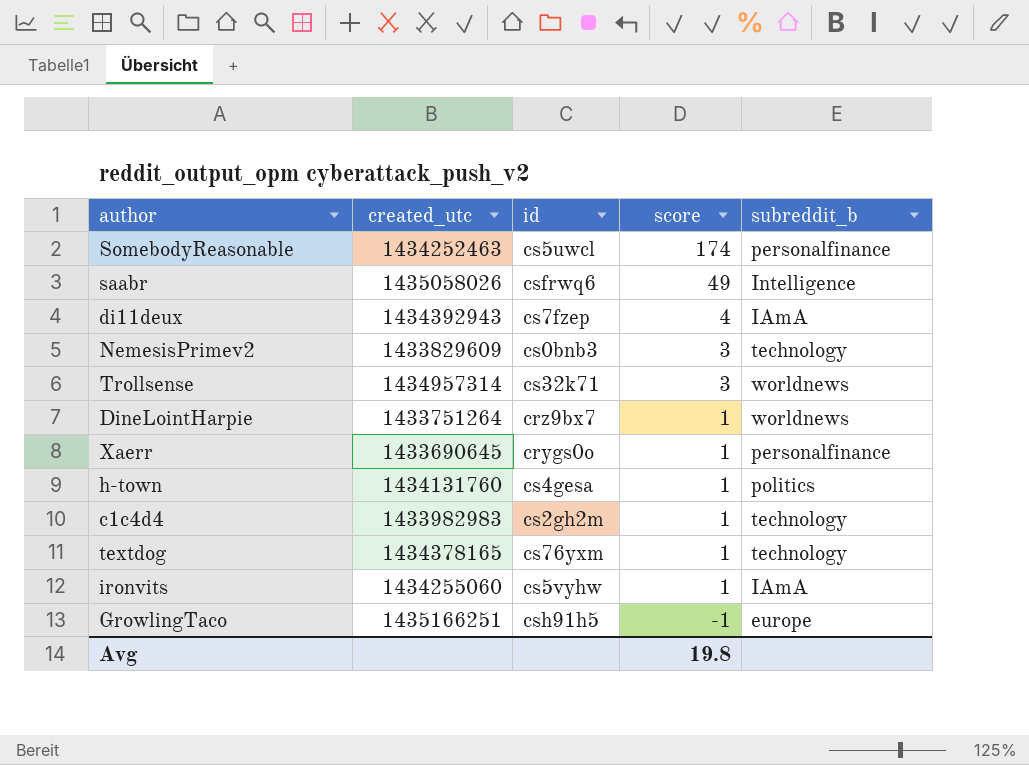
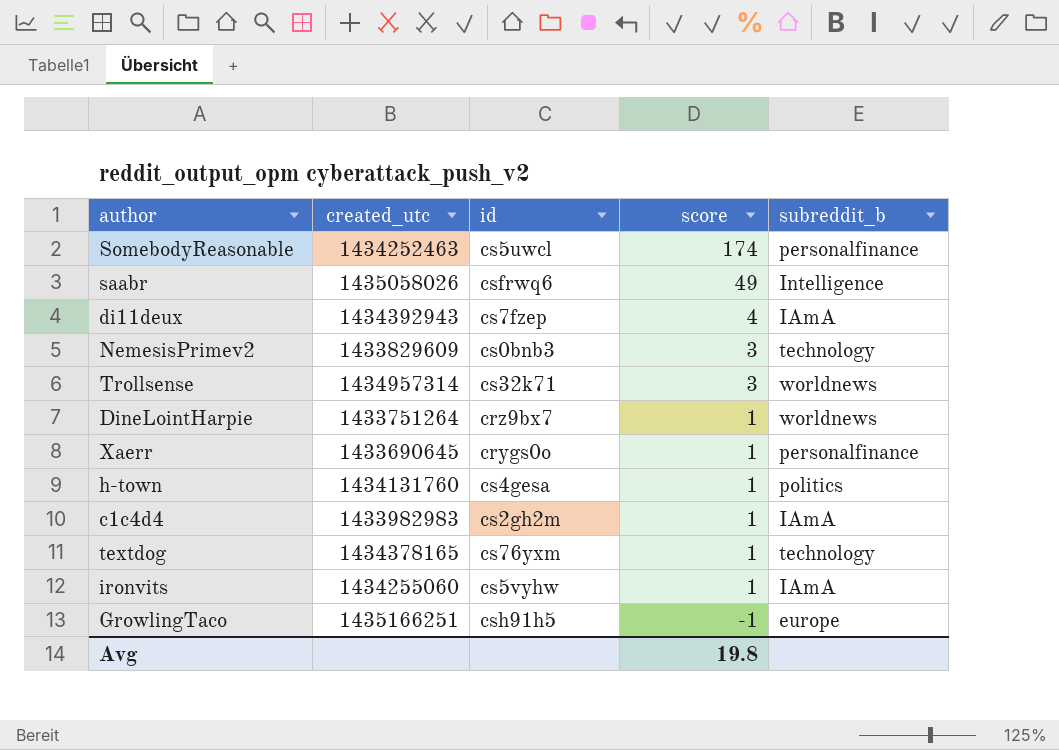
c1c4d4 | subreddit_b: technology -> IAmA

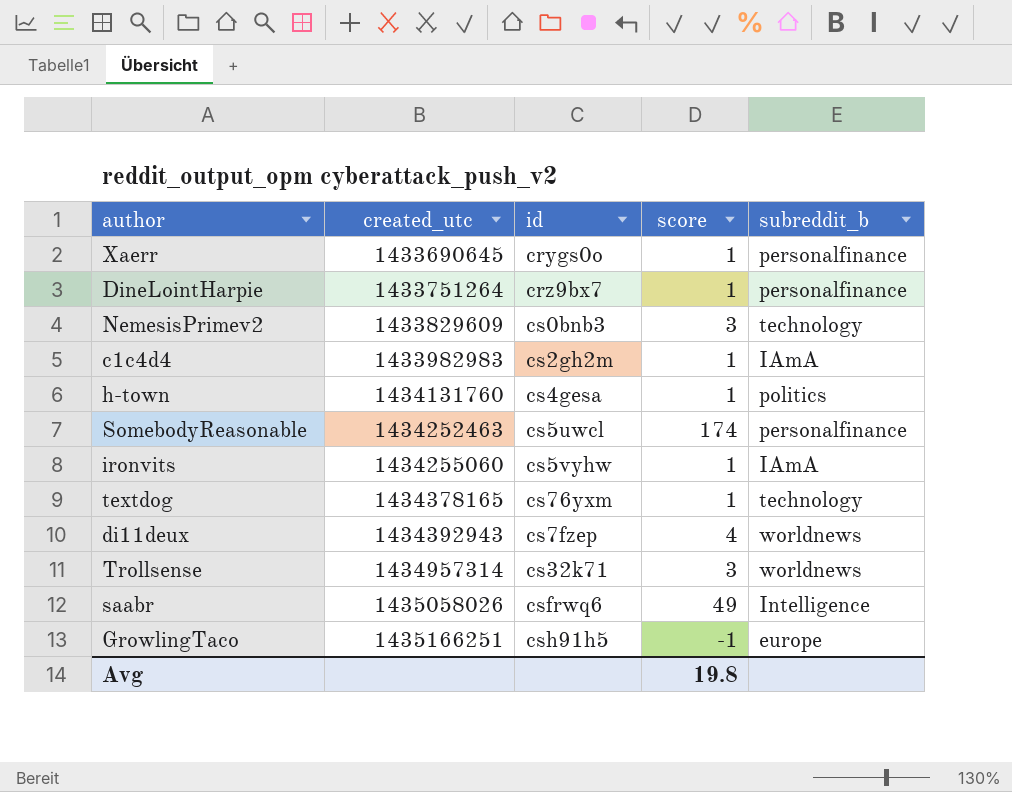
row order: score descending -> created_utc ascending
DineLointHarpie | subreddit_b: worldnews -> personalfinance
di11deux | subreddit_b: IAmA -> worldnews

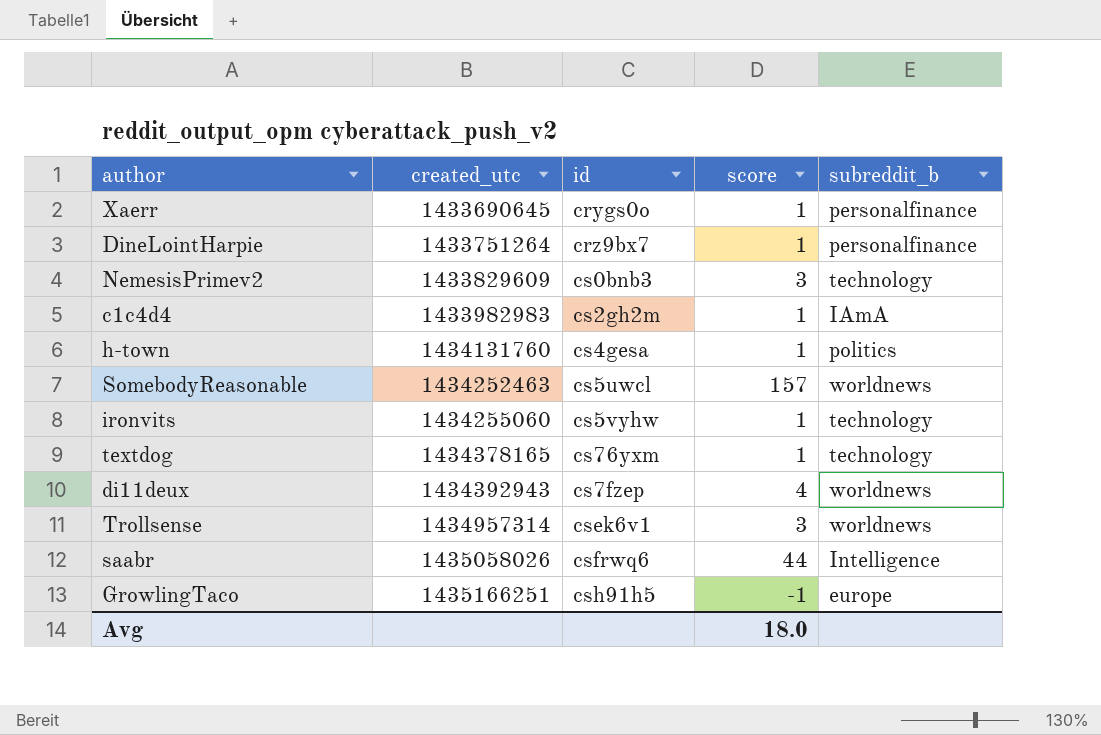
SomebodyReasonable | score: 174 -> 157
SomebodyReasonable | subreddit_b: personalfinance -> worldnews
ironvits | subreddit_b: IAmA -> technology
Trollsense | id: cs32k71 -> csek6v1
saabr | score: 49 -> 44
Avg | score: 19.8 -> 18.0

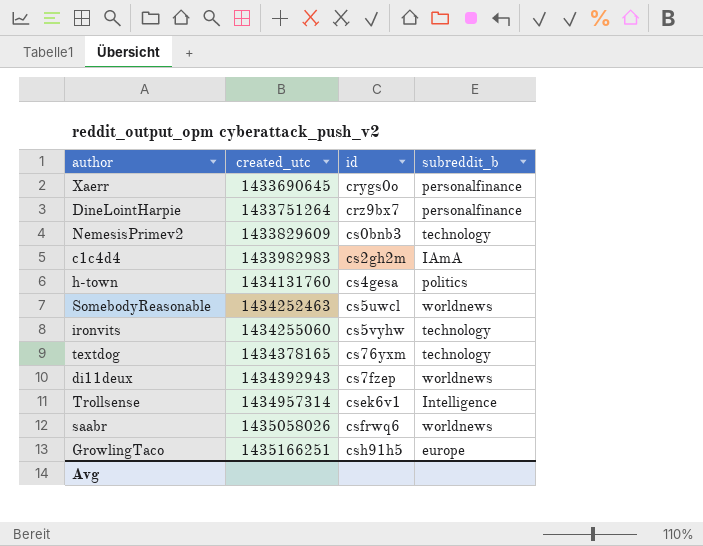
column score | position: 4 -> none
Trollsense | subreddit_b: worldnews -> Intelligence
saabr | subreddit_b: Intelligence -> worldnews

